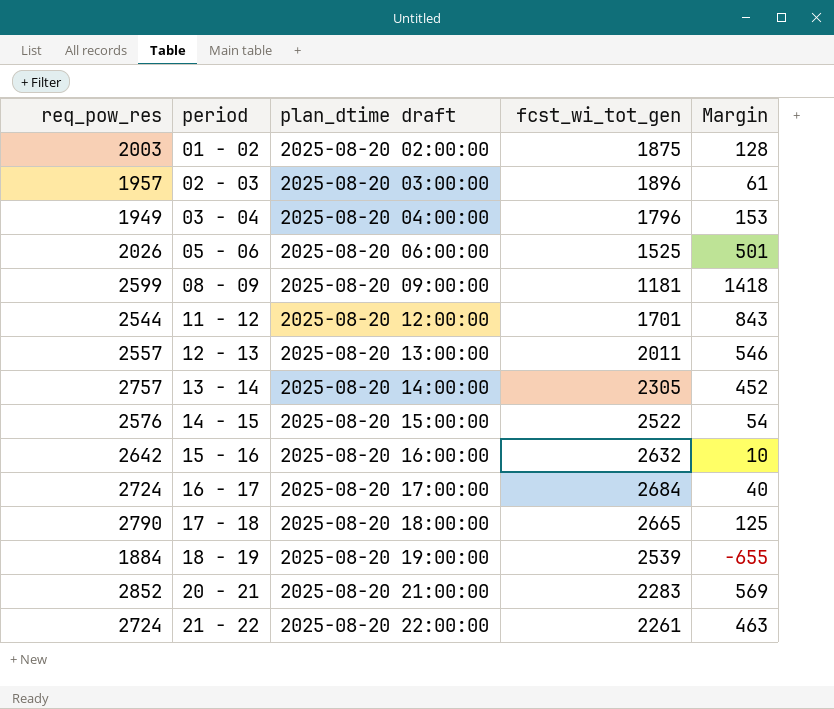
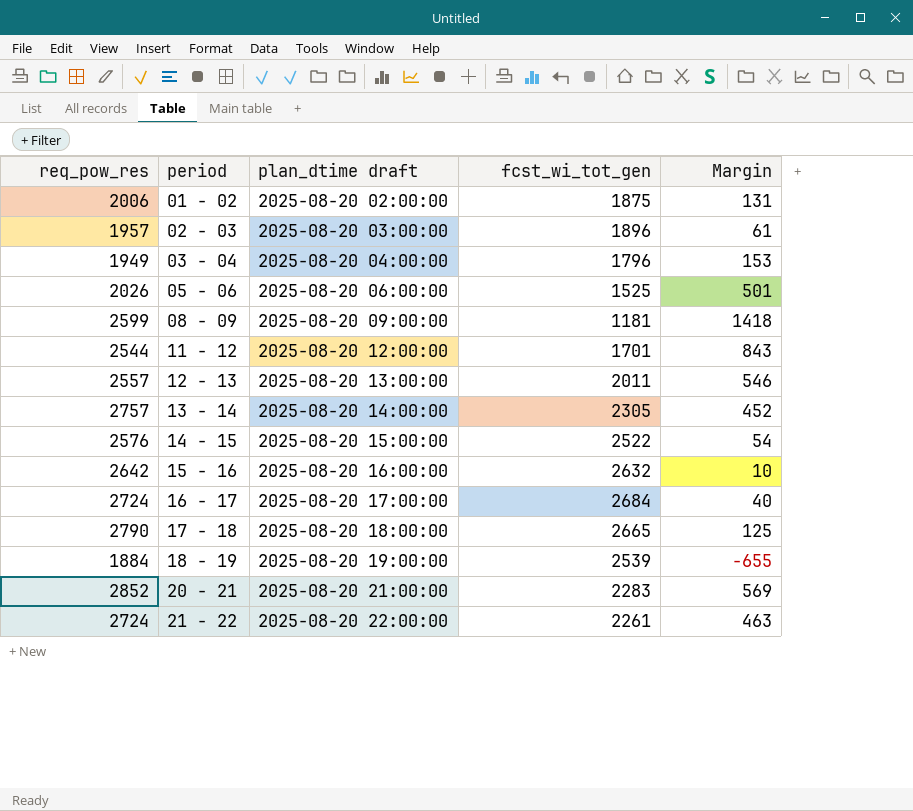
01 - 02 | req_pow_res: 2003 -> 2006
01 - 02 | Margin: 128 -> 131

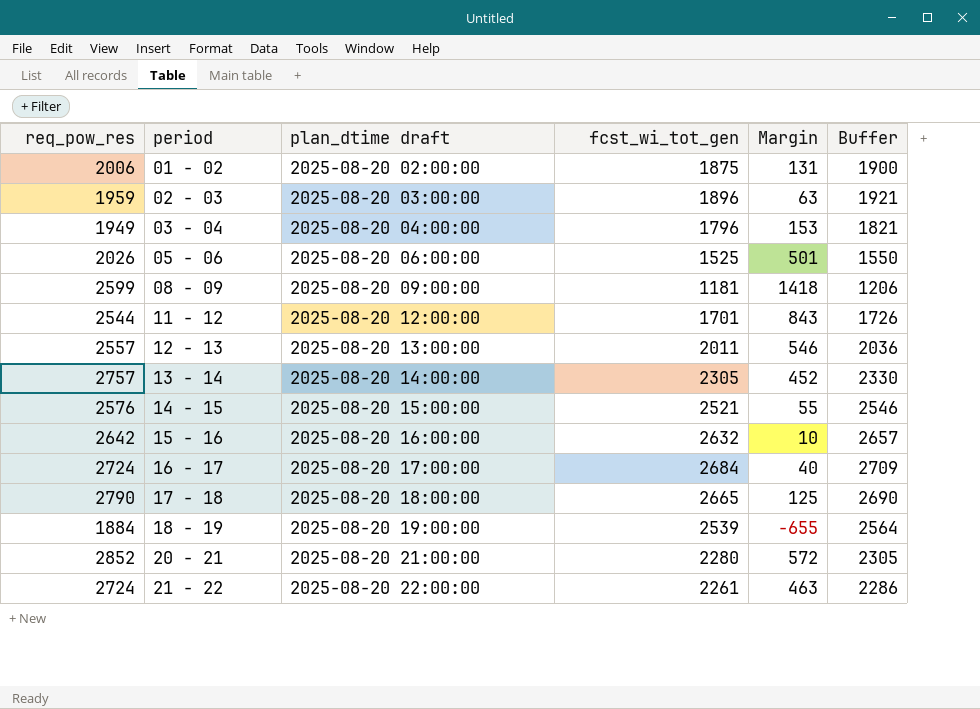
column Buffer | formula: none -> [fcst_wi_tot_gen] + 25
02 - 03 | req_pow_res: 1957 -> 1959
02 - 03 | Margin: 61 -> 63
14 - 15 | fcst_wi_tot_gen: 2522 -> 2521
14 - 15 | Margin: 54 -> 55
20 - 21 | fcst_wi_tot_gen: 2283 -> 2280
20 - 21 | Margin: 569 -> 572

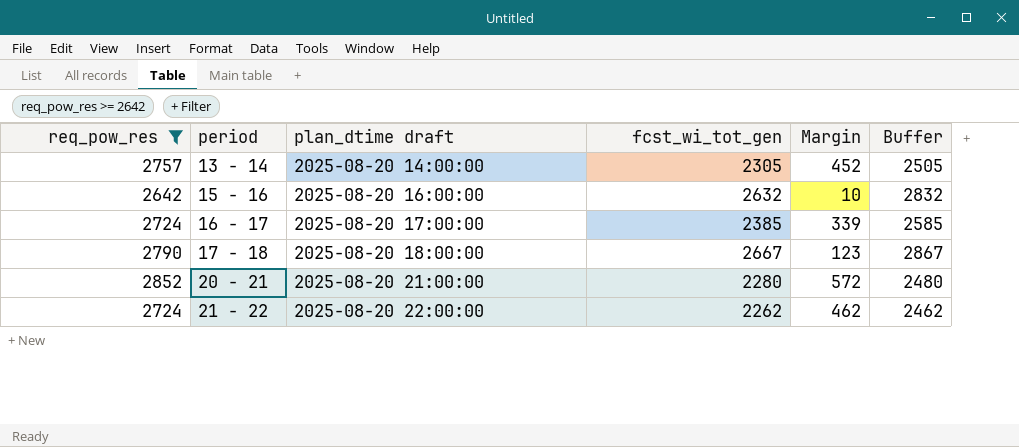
filter: none -> req_pow_res >= 2642
column Buffer | formula: [fcst_wi_tot_gen] + 25 -> [fcst_wi_tot_gen] + 200
16 - 17 | fcst_wi_tot_gen: 2684 -> 2385
16 - 17 | Margin: 40 -> 339
17 - 18 | fcst_wi_tot_gen: 2665 -> 2667
17 - 18 | Margin: 125 -> 123
21 - 22 | fcst_wi_tot_gen: 2261 -> 2262
21 - 22 | Margin: 463 -> 462

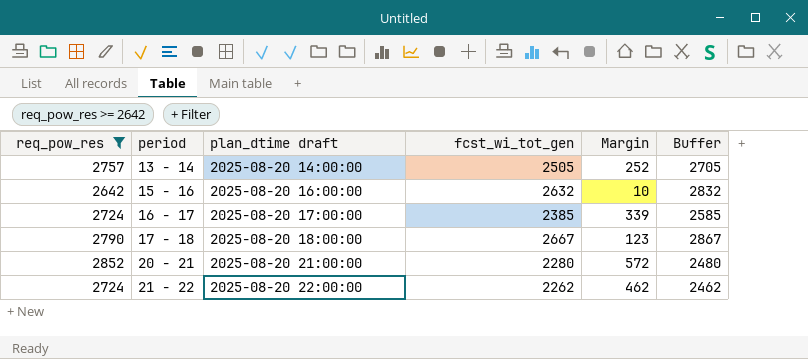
13 - 14 | fcst_wi_tot_gen: 2305 -> 2505
13 - 14 | Margin: 452 -> 252
13 - 14 | Buffer: 2505 -> 2705

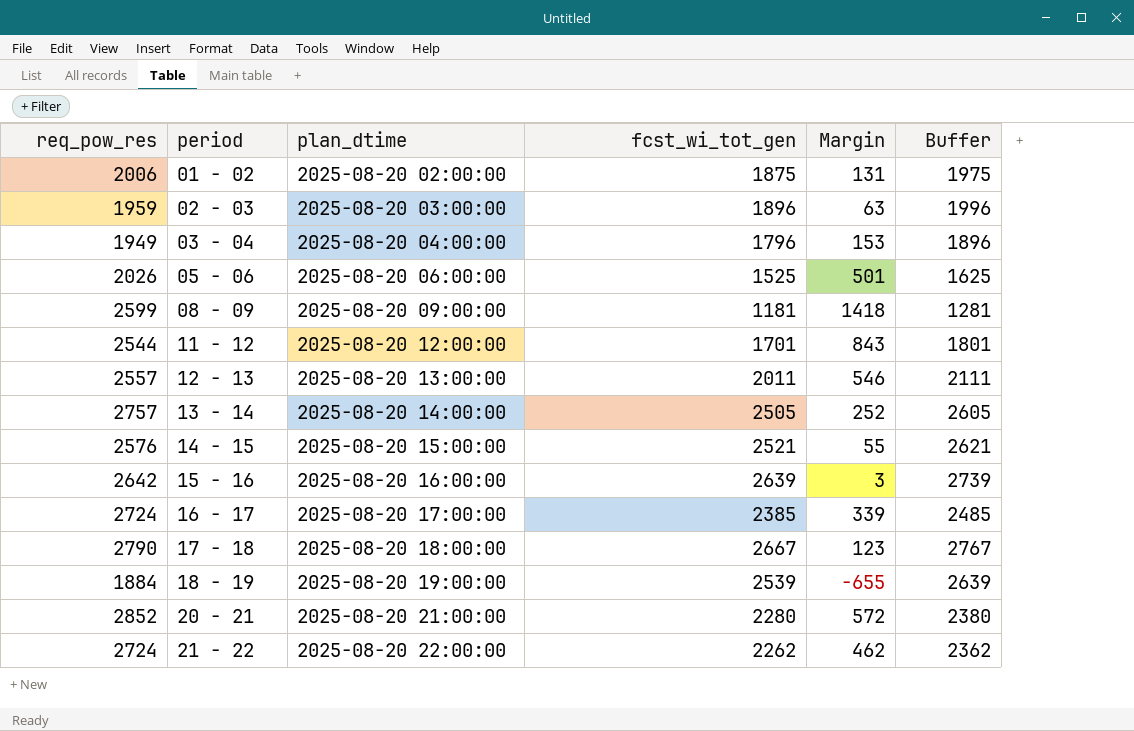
filter: req_pow_res >= 2642 -> none
column name: plan_dtime draft -> plan_dtime
column Buffer | formula: [fcst_wi_tot_gen] + 200 -> [fcst_wi_tot_gen] + 100
15 - 16 | fcst_wi_tot_gen: 2632 -> 2639
15 - 16 | Margin: 10 -> 3

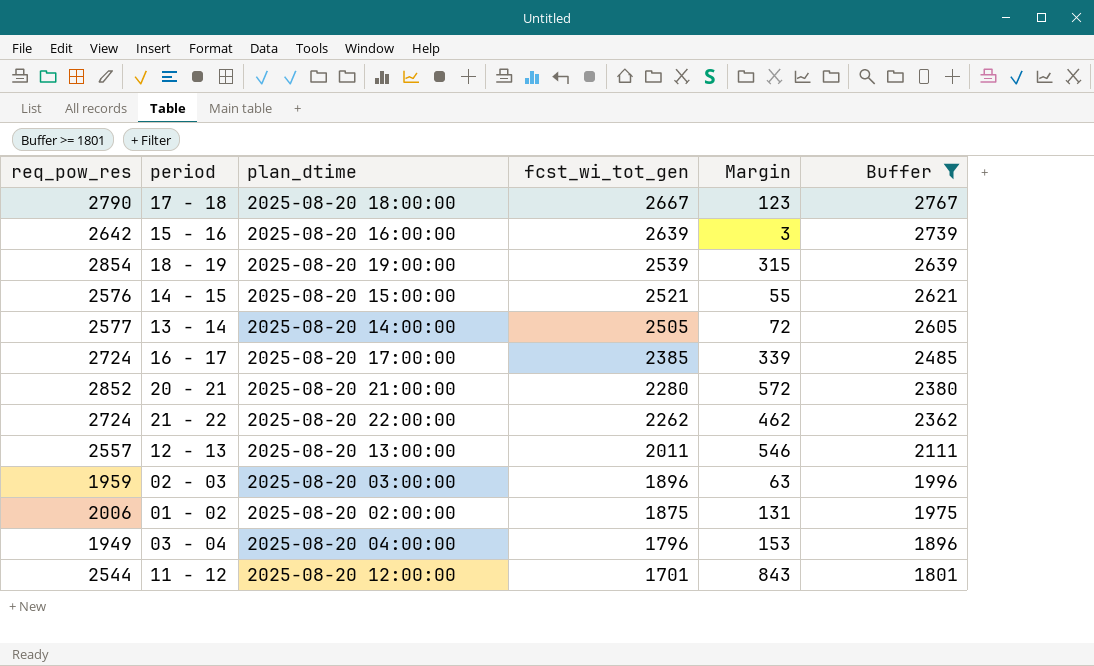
filter: none -> Buffer >= 1801
row order: period ascending -> fcst_wi_tot_gen descending
18 - 19 | req_pow_res: 1884 -> 2854
18 - 19 | Margin: -655 -> 315
13 - 14 | req_pow_res: 2757 -> 2577
13 - 14 | Margin: 252 -> 72

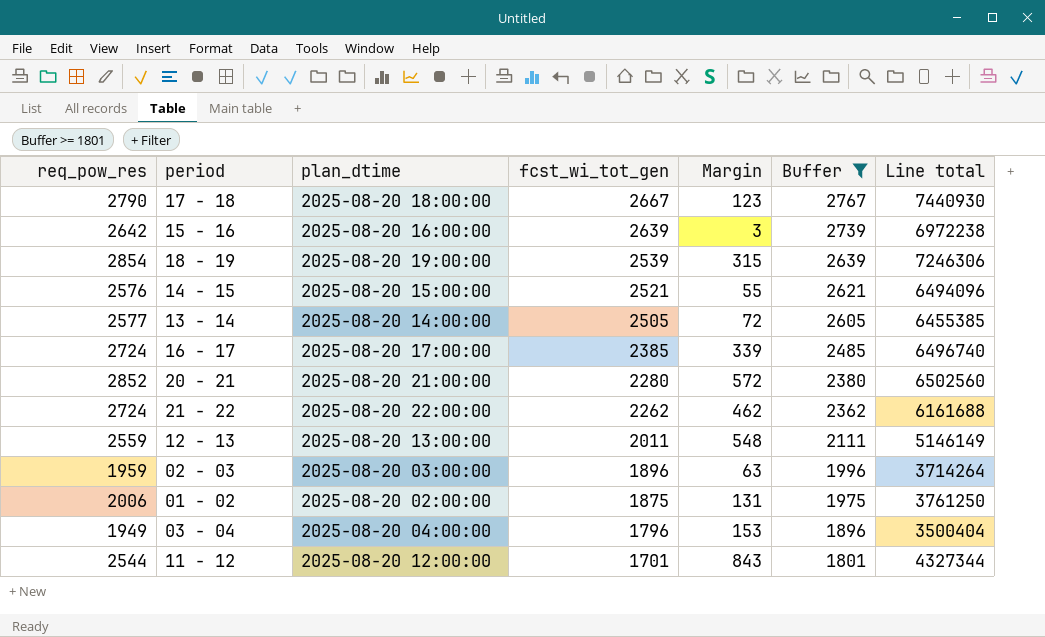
column Line total | formula: none -> [req_pow_res] * [fcst_wi_tot_gen]
12 - 13 | req_pow_res: 2557 -> 2559
12 - 13 | Margin: 546 -> 548

